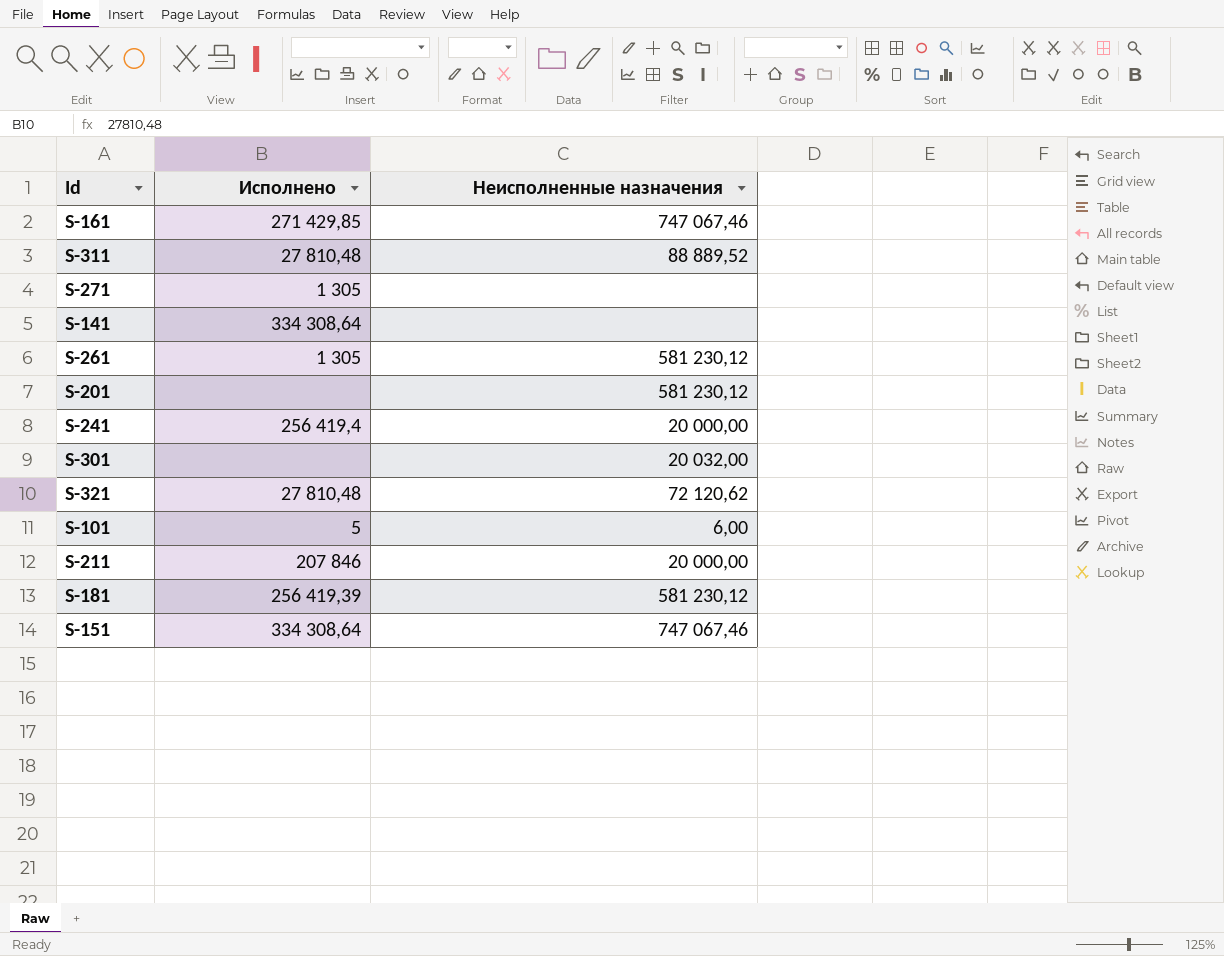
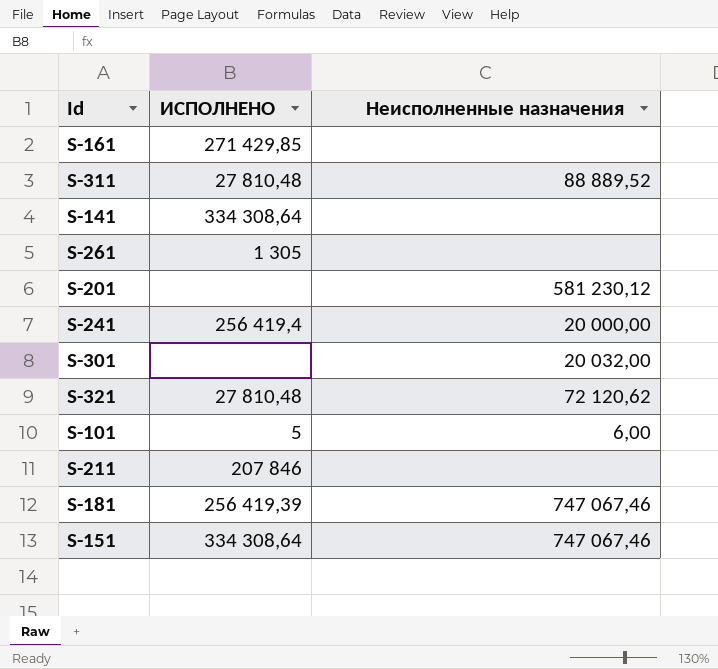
column name: Исполнено -> ИСПОЛНЕНО
row S-271: 1 305 | none -> none
S-161 | Неисполненные назначения: 747 067,46 -> none
S-261 | Неисполненные назначения: 581 230,12 -> none
S-211 | Неисполненные назначения: 20 000,00 -> none
S-181 | Неисполненные назначения: 581 230,12 -> 747 067,46

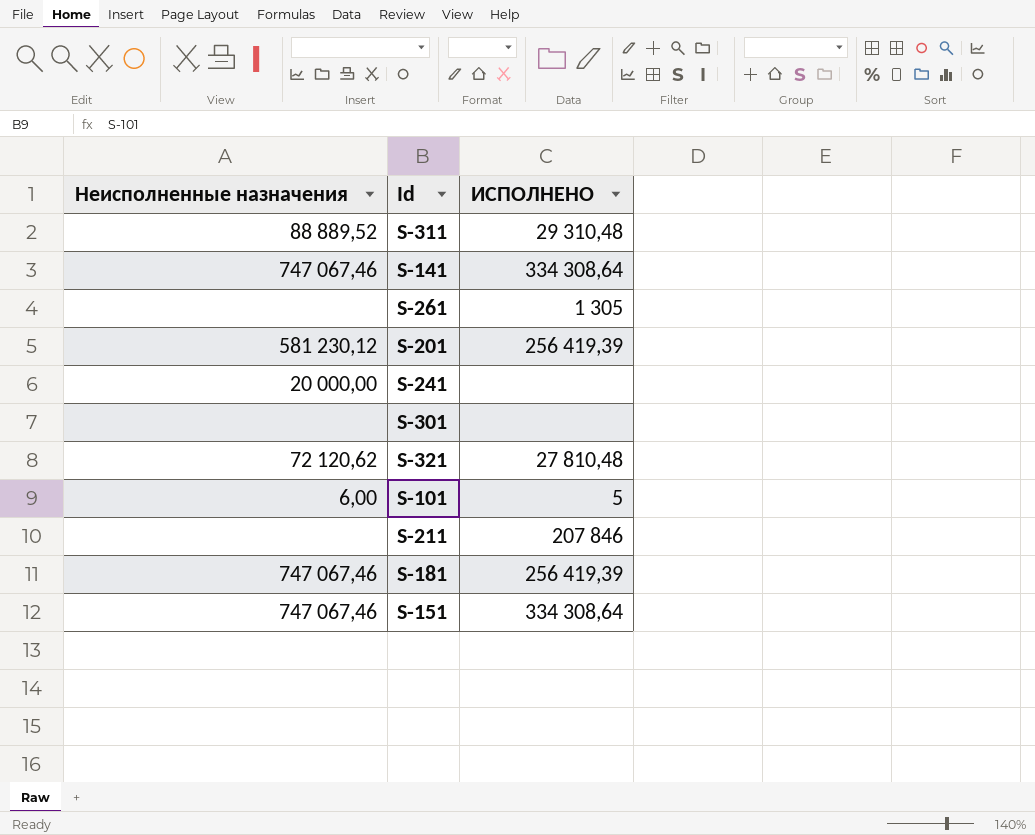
column Неисполненные назначения | position: 3 -> 1
row S-161: 271 429,85 | none -> none
S-311 | ИСПОЛНЕНО: 27 810,48 -> 29 310,48
S-141 | Неисполненные назначения: none -> 747 067,46
S-201 | ИСПОЛНЕНО: none -> 256 419,39
S-241 | ИСПОЛНЕНО: 256 419,4 -> none
S-301 | Неисполненные назначения: 20 032,00 -> none

